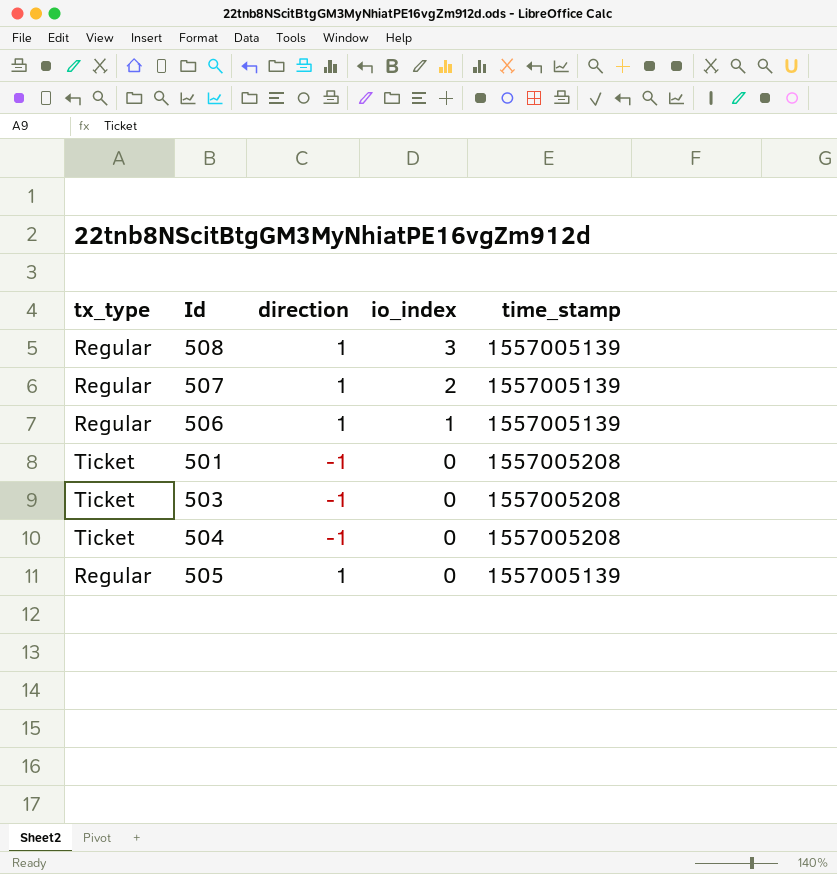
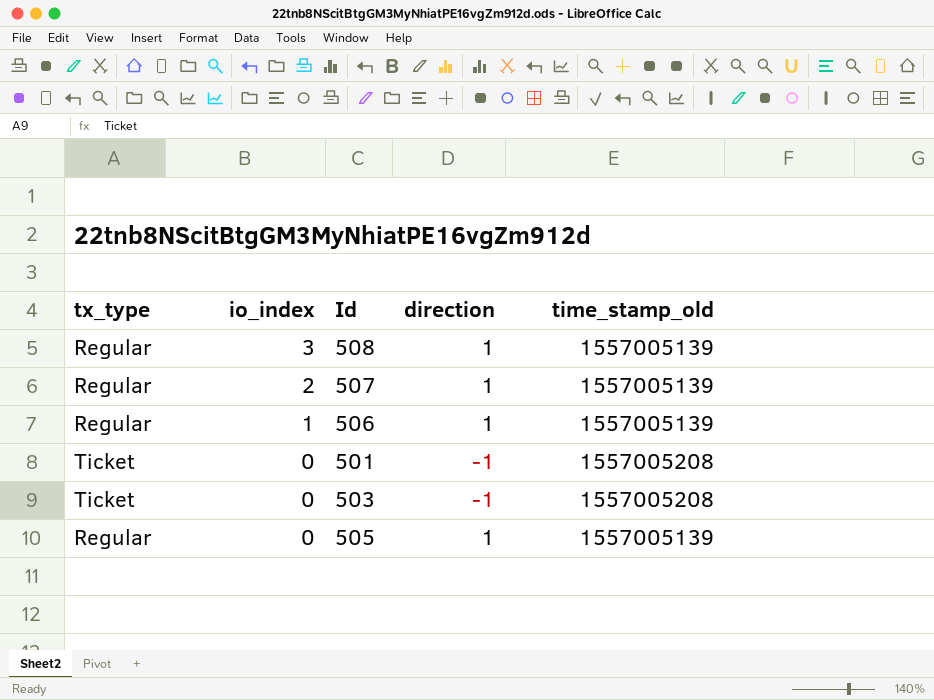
column io_index | position: 4 -> 2
column name: time_stamp -> time_stamp_old
row 504: Ticket | -1 | 0 | 1557005208 -> none

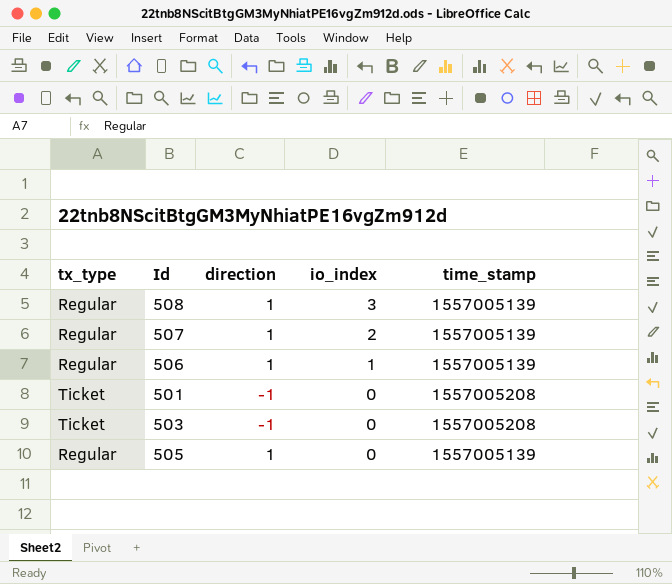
column io_index | position: 2 -> 4
column name: time_stamp_old -> time_stamp

